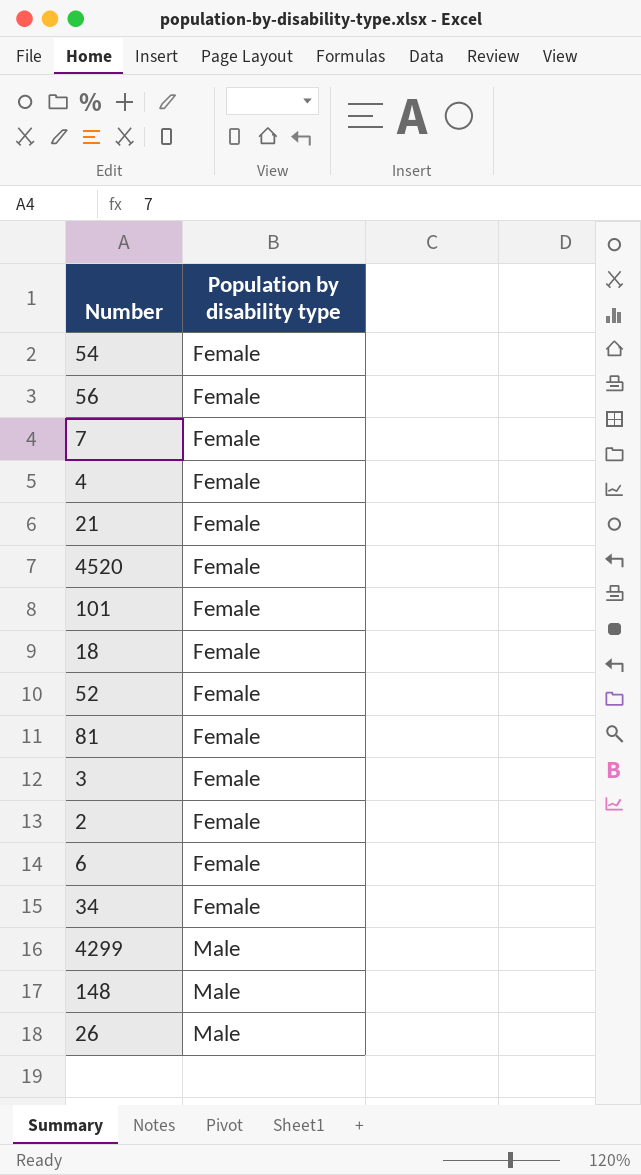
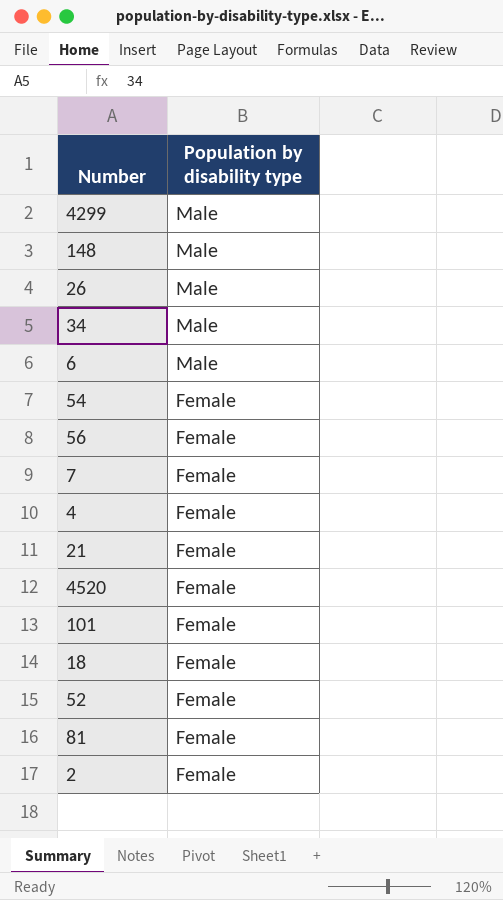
row order: Population by disability type ascending -> Population by disability type descending
row 3: Female -> none
34 | Population by disability type: Female -> Male
6 | Population by disability type: Female -> Male

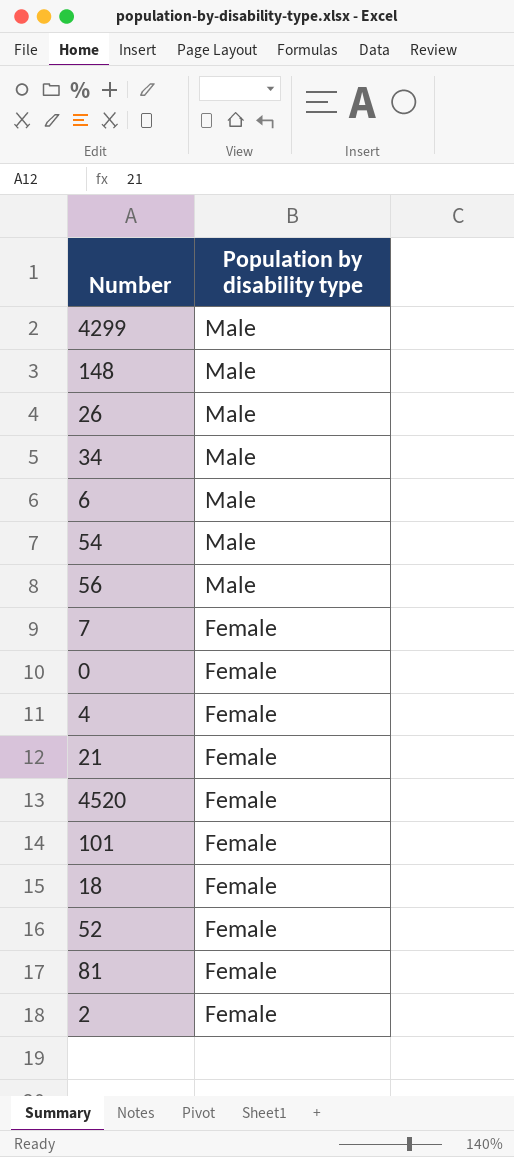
54 | Population by disability type: Female -> Male
56 | Population by disability type: Female -> Male
row 0: none -> Female

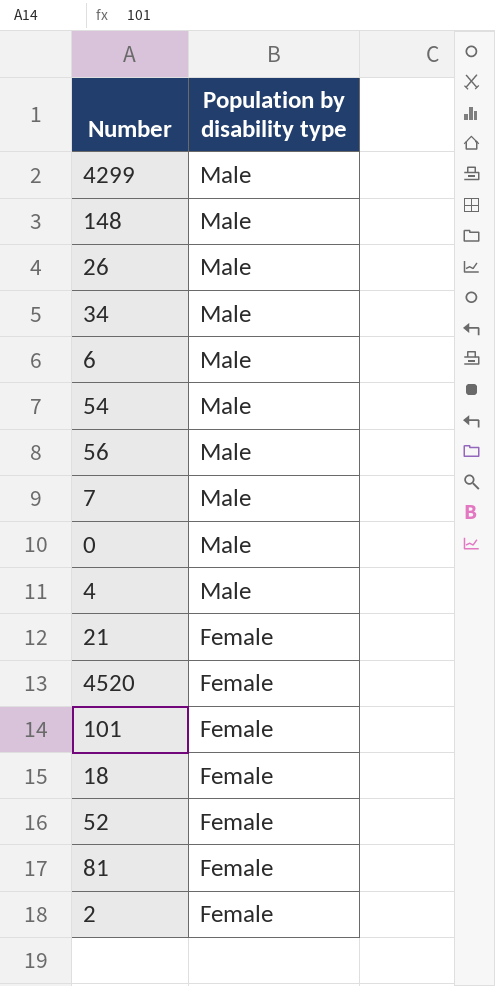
7 | Population by disability type: Female -> Male
0 | Population by disability type: Female -> Male
4 | Population by disability type: Female -> Male

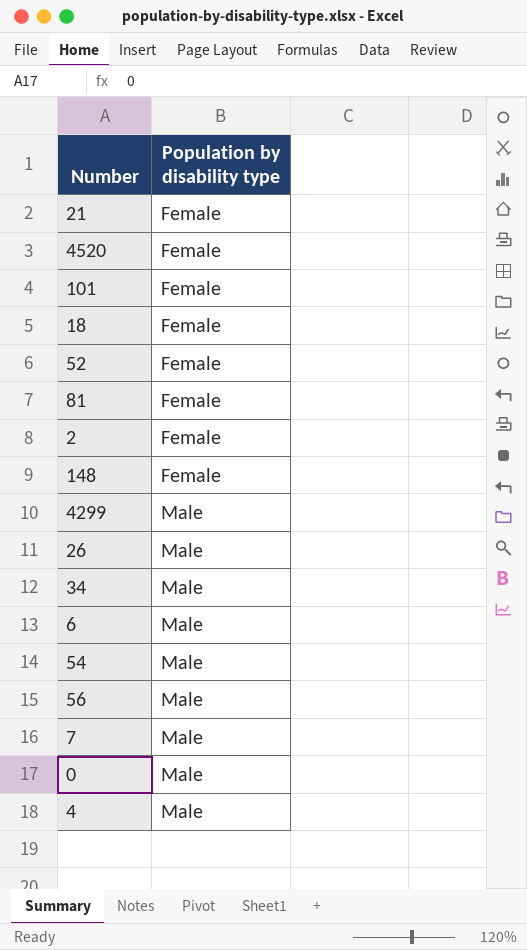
row order: Population by disability type descending -> Population by disability type ascending
148 | Population by disability type: Male -> Female

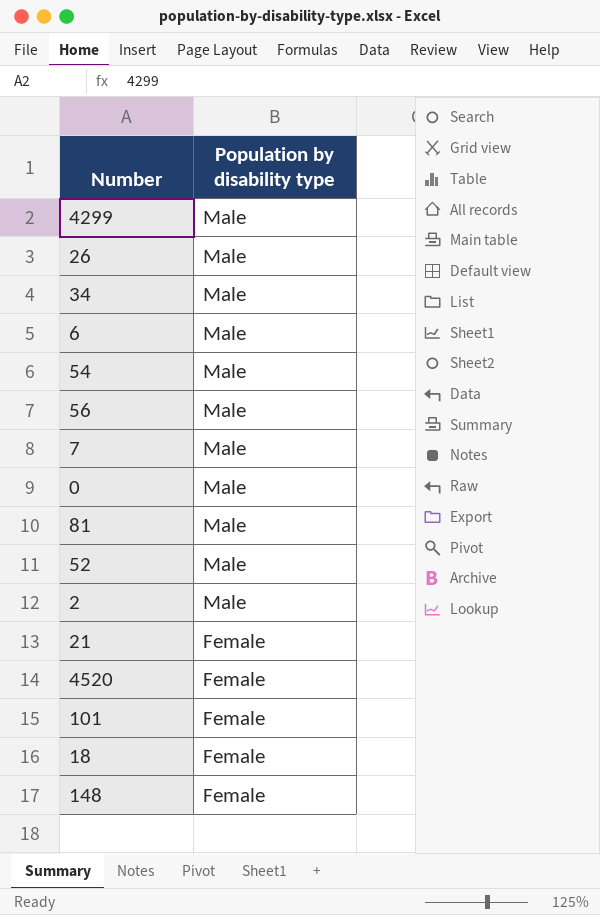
row order: Population by disability type ascending -> Population by disability type descending
row 4: Male -> none
81 | Population by disability type: Female -> Male
52 | Population by disability type: Female -> Male
2 | Population by disability type: Female -> Male

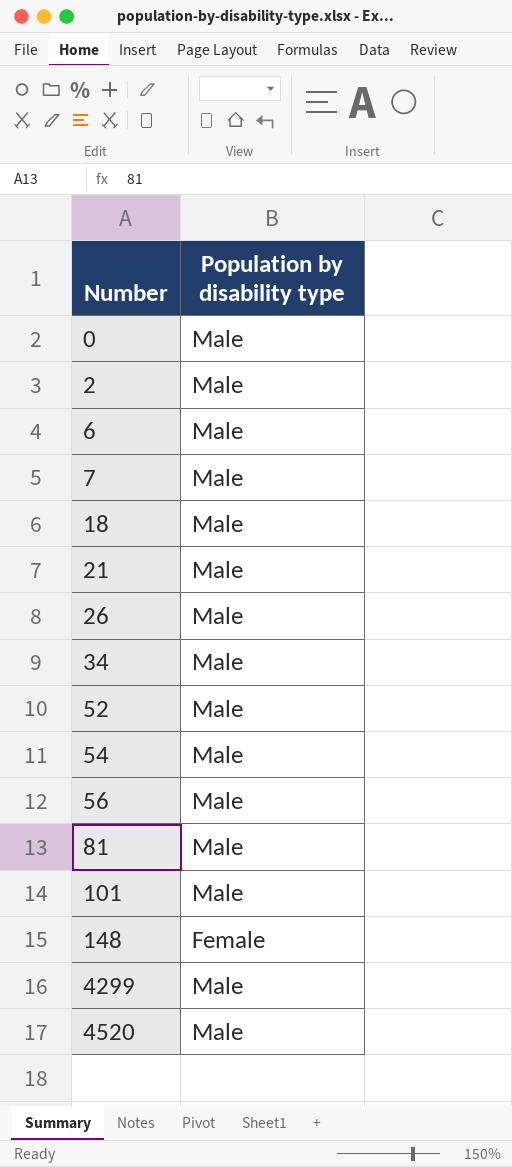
row order: Population by disability type descending -> Number ascending
18 | Population by disability type: Female -> Male
21 | Population by disability type: Female -> Male
101 | Population by disability type: Female -> Male
4520 | Population by disability type: Female -> Male

